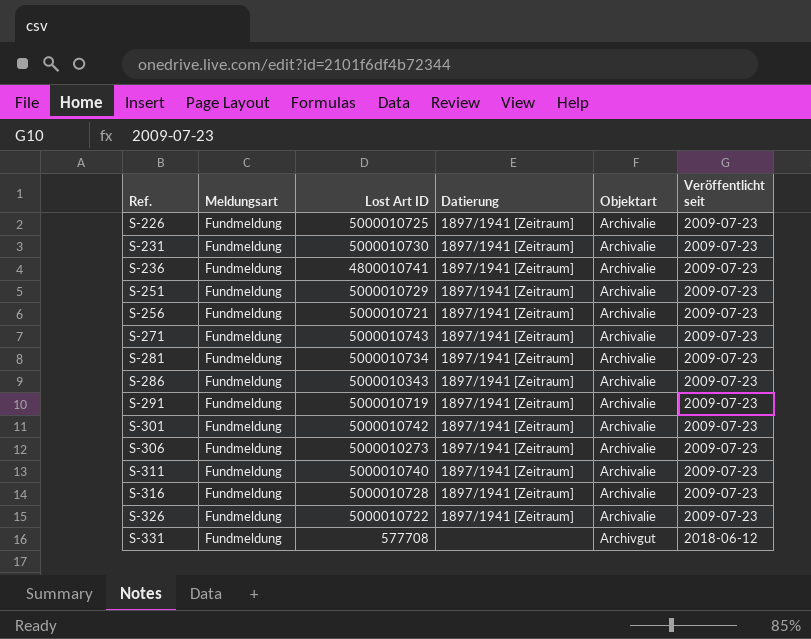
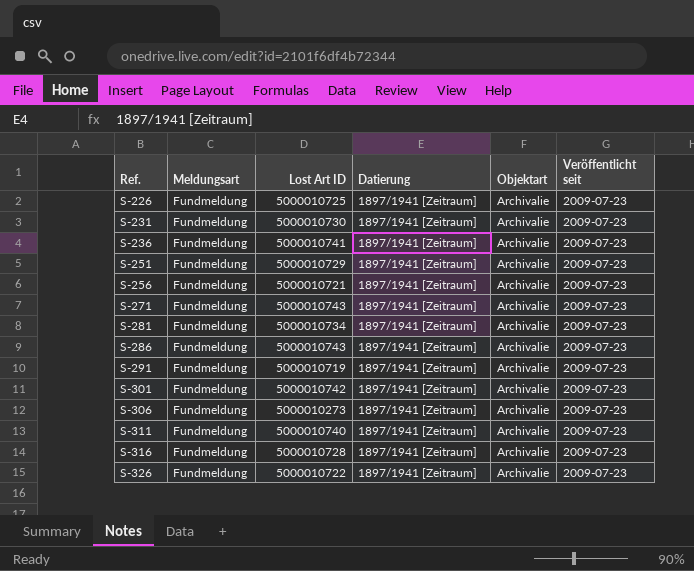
row S-331: Fundmeldung | 577708 | none | Archivgut | 2018-06-12 -> none
S-236 | Lost Art ID: 4800010741 -> 5000010741
S-286 | Lost Art ID: 5000010343 -> 5000010743

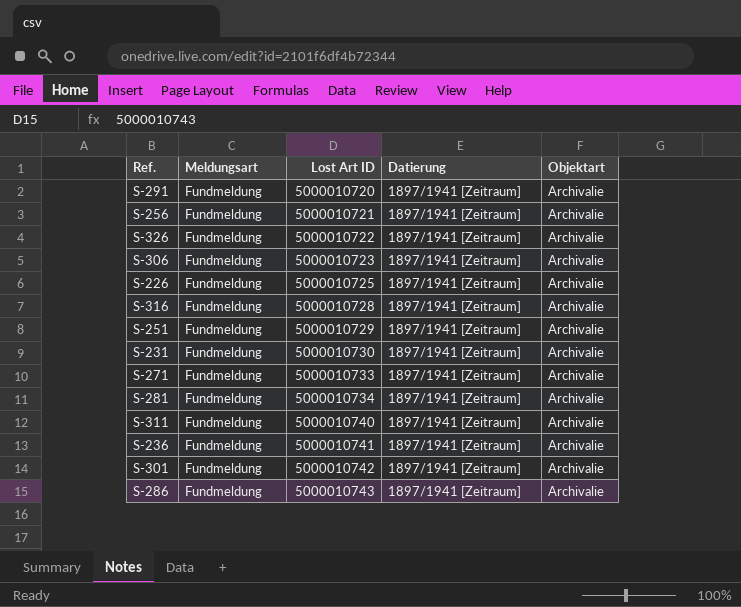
row order: Ref. ascending -> Lost Art ID ascending
column Veröffentlicht seit | position: 6 -> none
S-291 | Lost Art ID: 5000010719 -> 5000010720
S-306 | Lost Art ID: 5000010273 -> 5000010723
S-271 | Lost Art ID: 5000010743 -> 5000010733

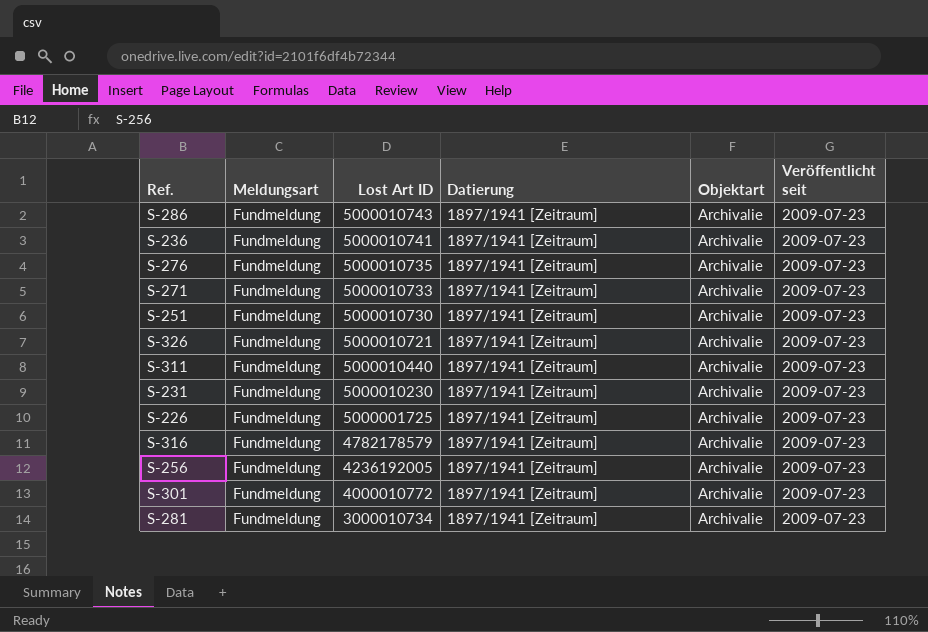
row order: Lost Art ID ascending -> Lost Art ID descending
column Veröffentlicht seit | position: none -> 6
row S-291: Fundmeldung | 5000010720 | 1897/1941 [Zeitraum] | Archivalie -> none
row S-306: Fundmeldung | 5000010723 | 1897/1941 [Zeitraum] | Archivalie -> none
row S-276: none -> Fundmeldung | 5000010735 | 1897/1941 [Zeitraum] | Archivalie | 2009-07-23
S-251 | Lost Art ID: 5000010729 -> 5000010730
S-326 | Lost Art ID: 5000010722 -> 5000010721
S-311 | Lost Art ID: 5000010740 -> 5000010440
S-231 | Lost Art ID: 5000010730 -> 5000010230
S-226 | Lost Art ID: 5000010725 -> 5000001725
S-316 | Lost Art ID: 5000010728 -> 4782178579
S-256 | Lost Art ID: 5000010721 -> 4236192005
S-301 | Lost Art ID: 5000010742 -> 4000010772
S-281 | Lost Art ID: 5000010734 -> 3000010734

